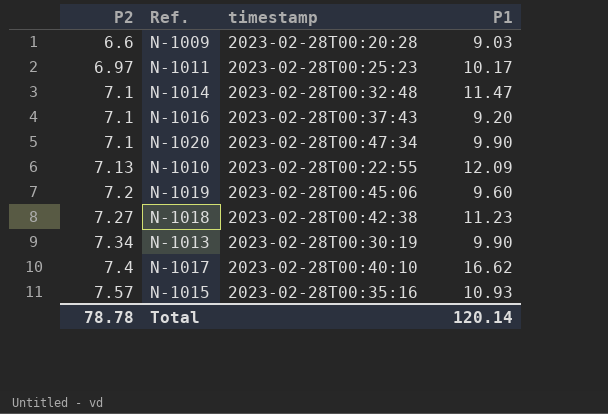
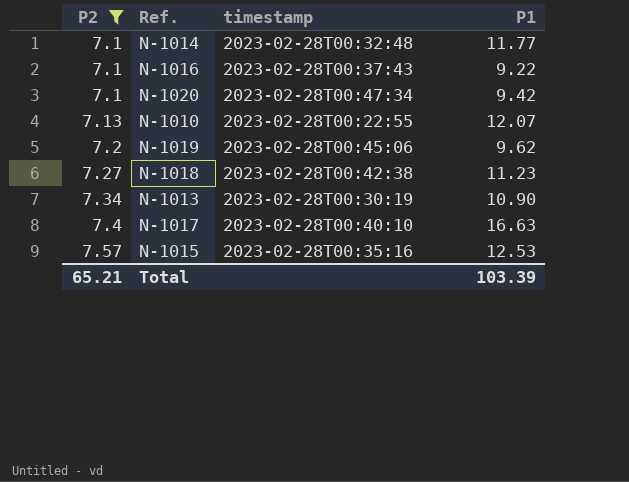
filter: none -> P2 >= 7.1
N-1014 | P1: 11.47 -> 11.77
N-1016 | P1: 9.20 -> 9.22
N-1020 | P1: 9.90 -> 9.42
N-1010 | P1: 12.09 -> 12.07
N-1019 | P1: 9.60 -> 9.62
N-1013 | P1: 9.90 -> 10.90
N-1017 | P1: 16.62 -> 16.63
N-1015 | P1: 10.93 -> 12.53
Total | P2: 78.78 -> 65.21
Total | P1: 120.14 -> 103.39

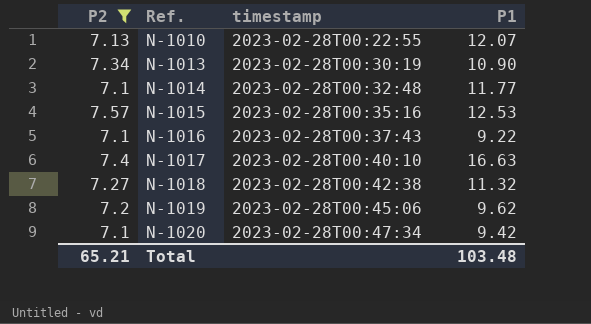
row order: P2 ascending -> Ref. ascending
N-1018 | P1: 11.23 -> 11.32
Total | P1: 103.39 -> 103.48

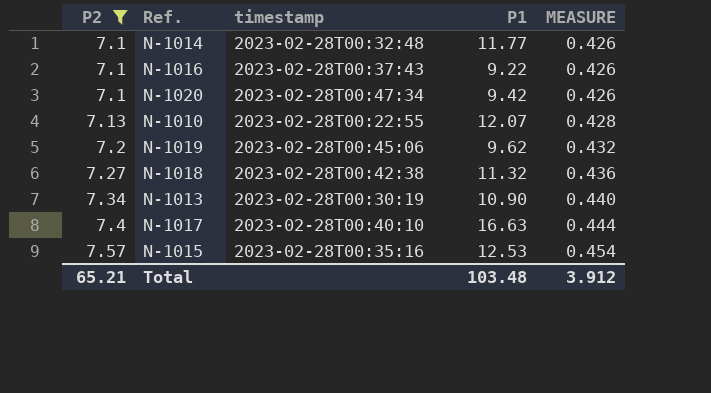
row order: Ref. ascending -> P2 ascending
column MEASURE | formula: none -> [P2] * 0.06

